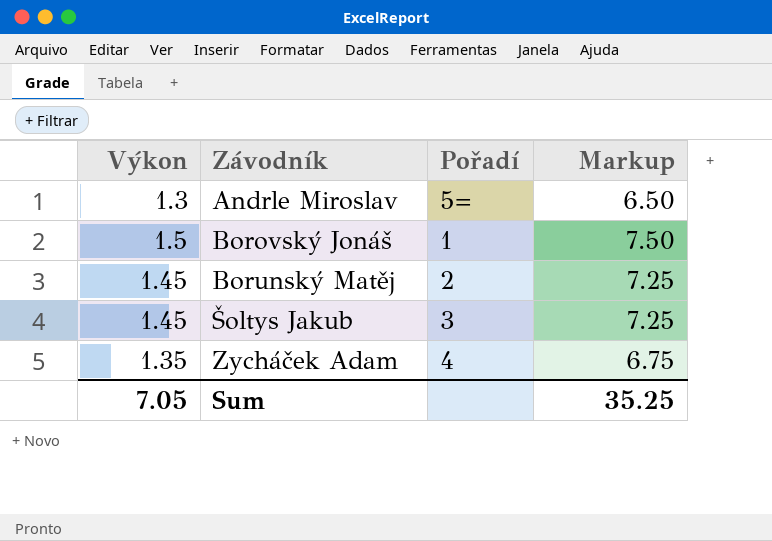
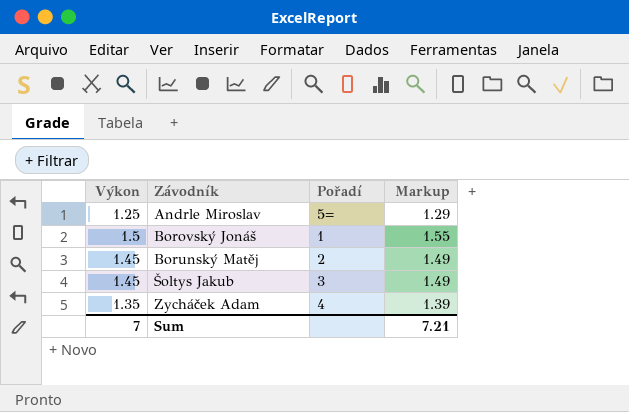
column Markup | formula: [Výkon] * 5 -> [Výkon] * 1.03
Andrle Miroslav | Výkon: 1.3 -> 1.25
Sum | Výkon: 7.05 -> 7
Sum | Markup: 35.25 -> 7.21

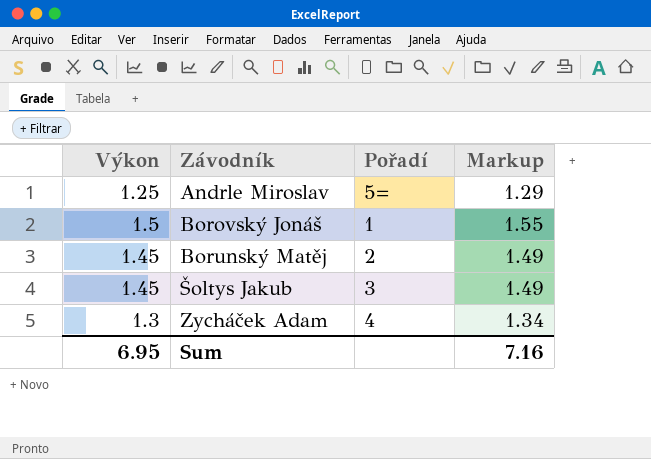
Zycháček Adam | Výkon: 1.35 -> 1.3
Zycháček Adam | Markup: 1.39 -> 1.34
Sum | Výkon: 7 -> 6.95
Sum | Markup: 7.21 -> 7.16

